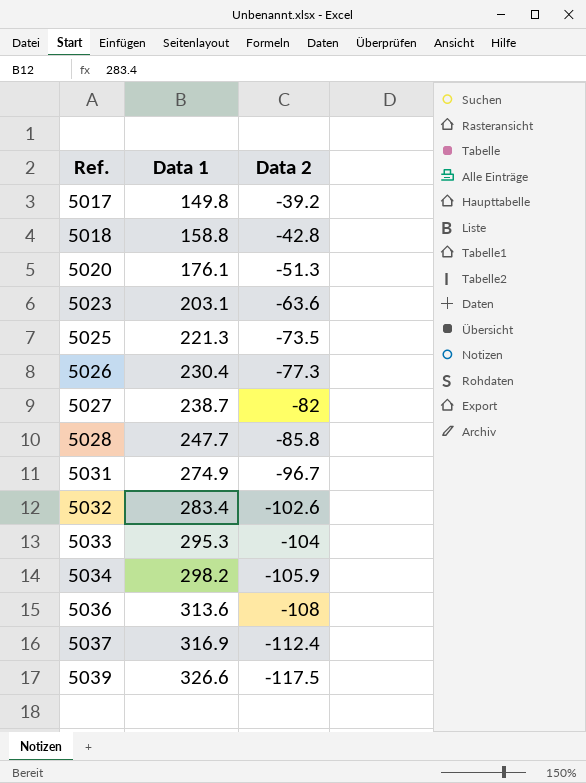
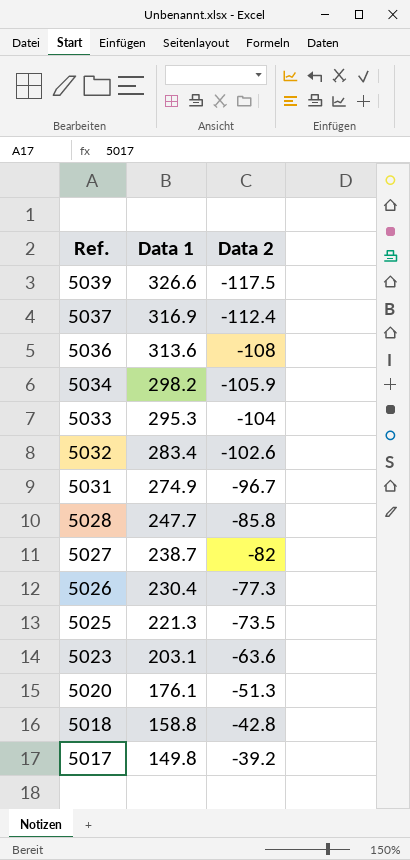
row order: Ref. ascending -> Ref. descending

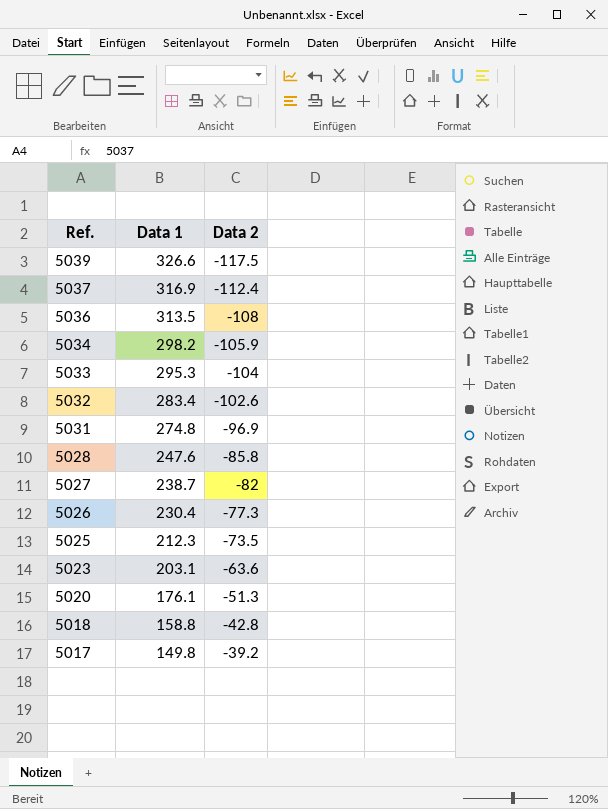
5036 | Data 1: 313.6 -> 313.5
5031 | Data 1: 274.9 -> 274.8
5031 | Data 2: -96.7 -> -96.9
5028 | Data 1: 247.7 -> 247.6
5025 | Data 1: 221.3 -> 212.3

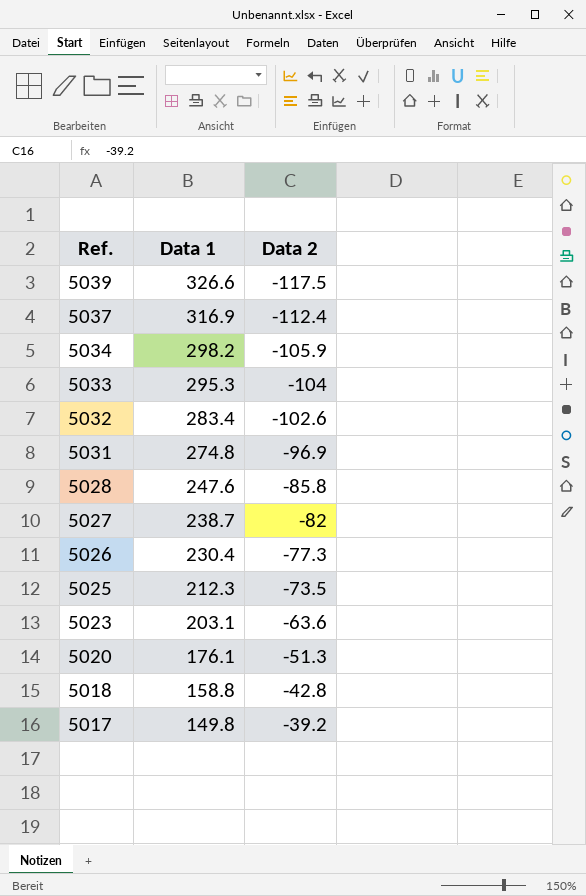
row 5036: 313.5 | -108 -> none

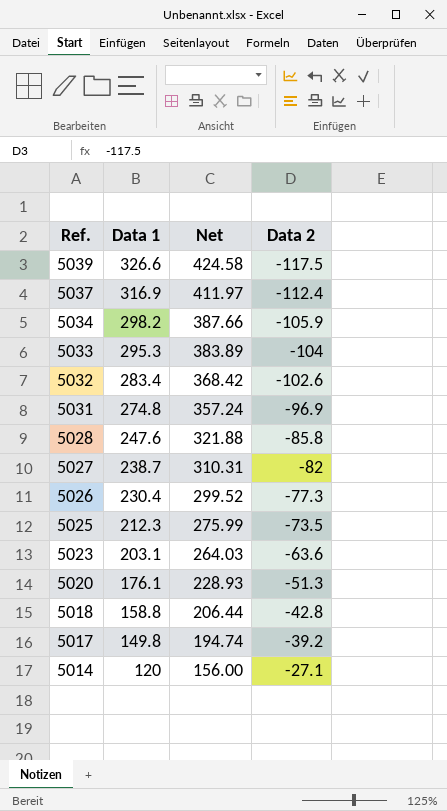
column Net | formula: none -> [Data 1] * 1.3
row 5014: none -> 120 | 156.00 | -27.1

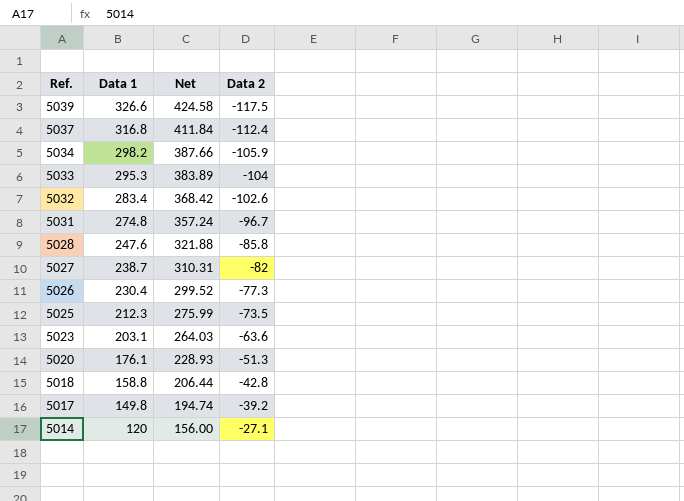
5037 | Data 1: 316.9 -> 316.8
5037 | Net: 411.97 -> 411.84
5031 | Data 2: -96.9 -> -96.7

